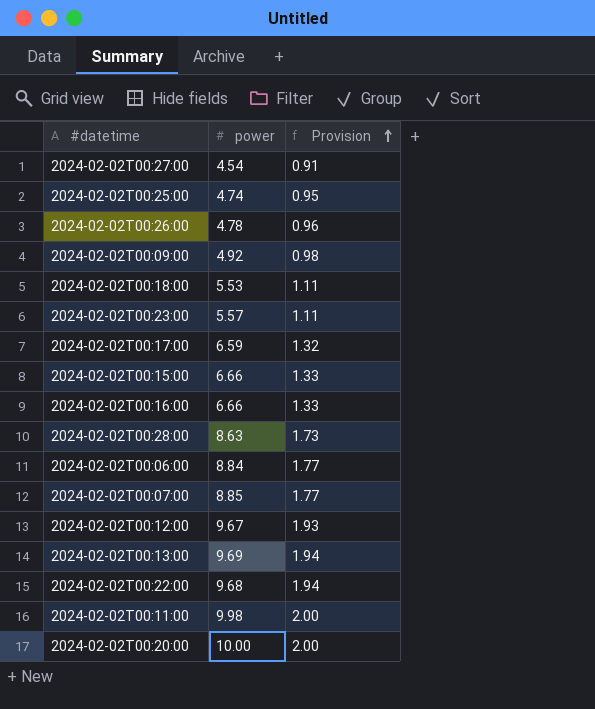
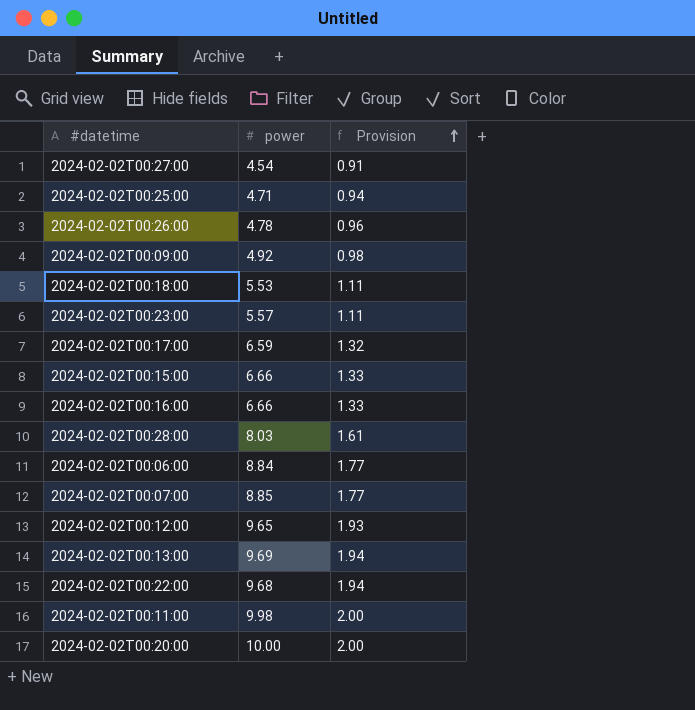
2024-02-02T00:25:00 | power: 4.74 -> 4.71
2024-02-02T00:25:00 | Provision: 0.95 -> 0.94
2024-02-02T00:28:00 | power: 8.63 -> 8.03
2024-02-02T00:28:00 | Provision: 1.73 -> 1.61
2024-02-02T00:12:00 | power: 9.67 -> 9.65

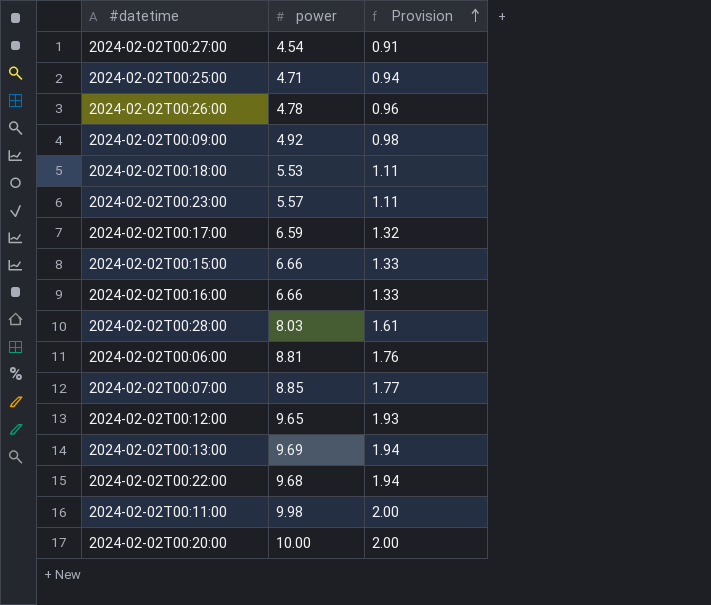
2024-02-02T00:06:00 | power: 8.84 -> 8.81
2024-02-02T00:06:00 | Provision: 1.77 -> 1.76

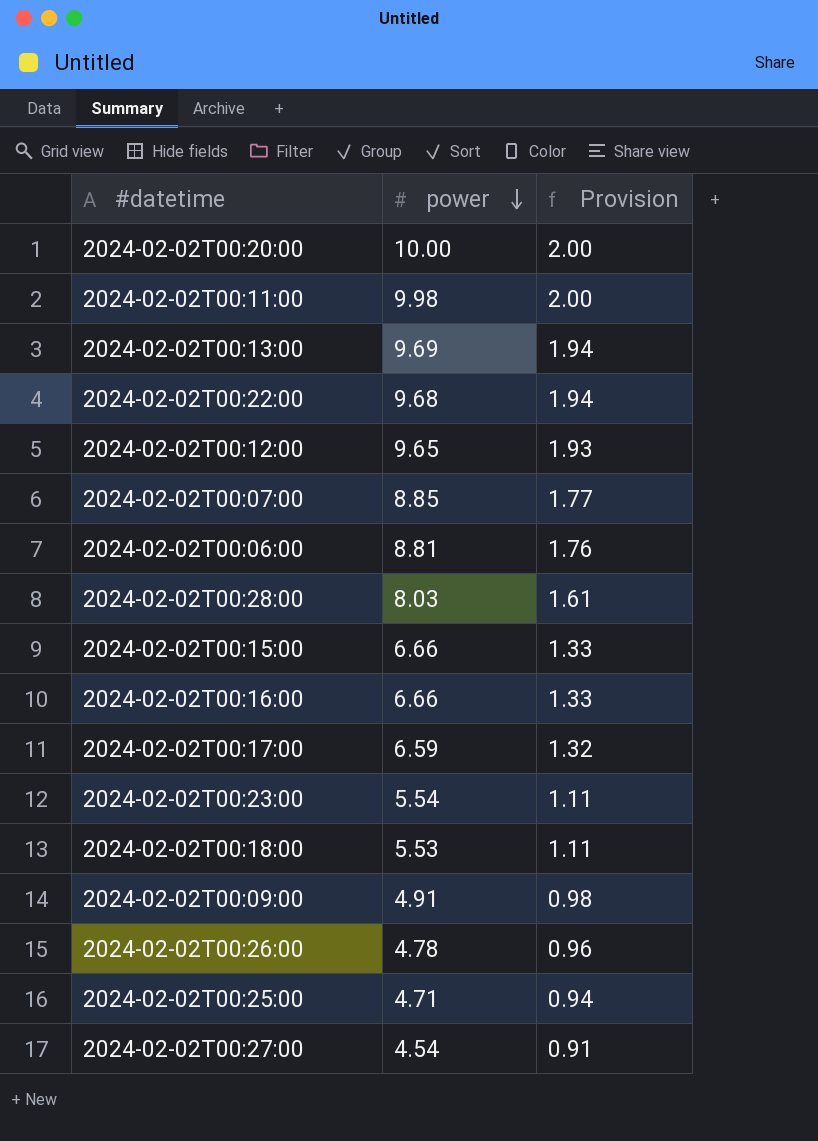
row order: Provision ascending -> power descending
2024-02-02T00:23:00 | power: 5.57 -> 5.54
2024-02-02T00:09:00 | power: 4.92 -> 4.91

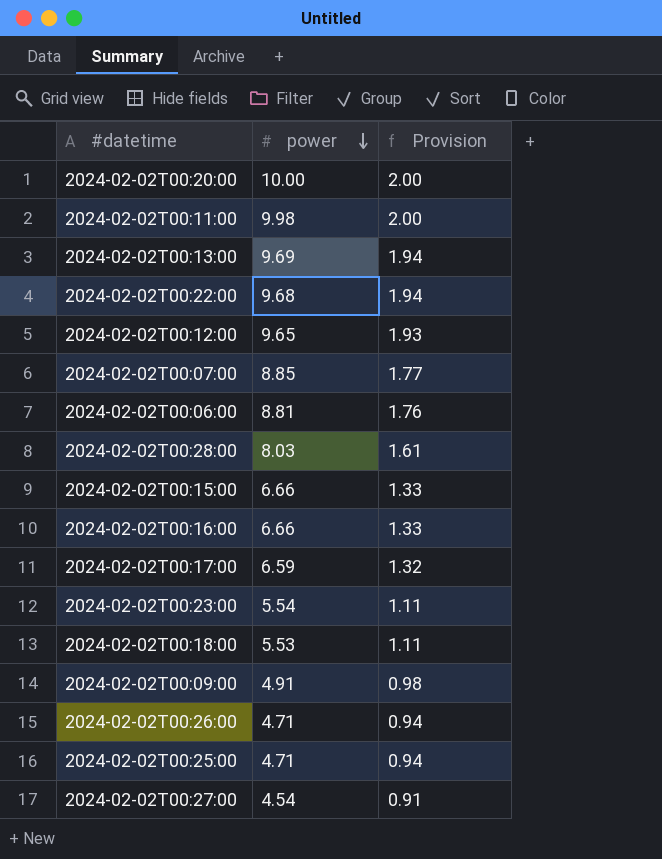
2024-02-02T00:26:00 | power: 4.78 -> 4.71
2024-02-02T00:26:00 | Provision: 0.96 -> 0.94

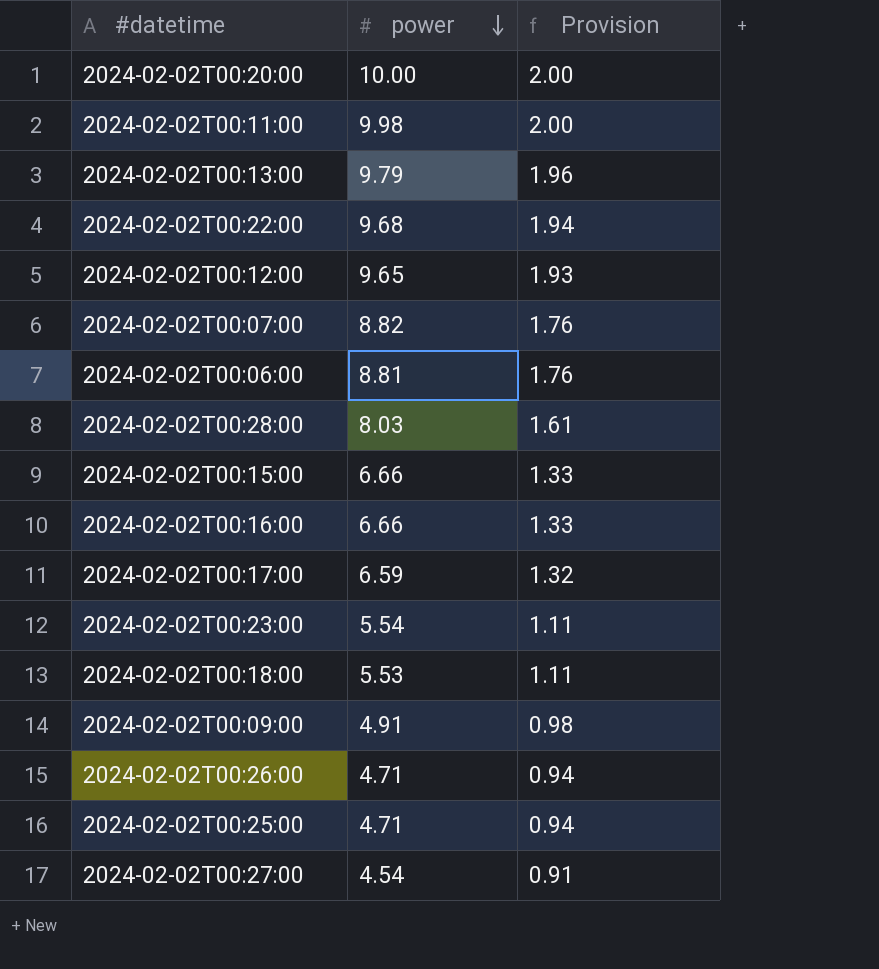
2024-02-02T00:13:00 | power: 9.69 -> 9.79
2024-02-02T00:13:00 | Provision: 1.94 -> 1.96
2024-02-02T00:07:00 | power: 8.85 -> 8.82
2024-02-02T00:07:00 | Provision: 1.77 -> 1.76

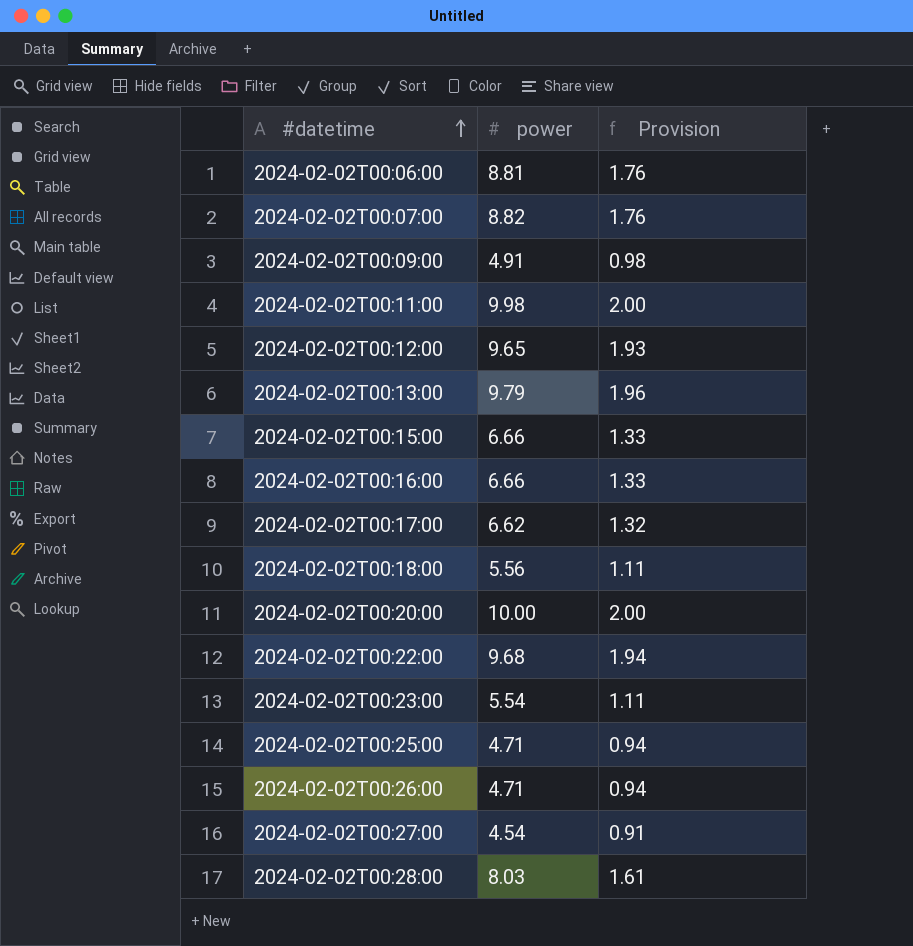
row order: power descending -> #datetime ascending
2024-02-02T00:17:00 | power: 6.59 -> 6.62
2024-02-02T00:18:00 | power: 5.53 -> 5.56

